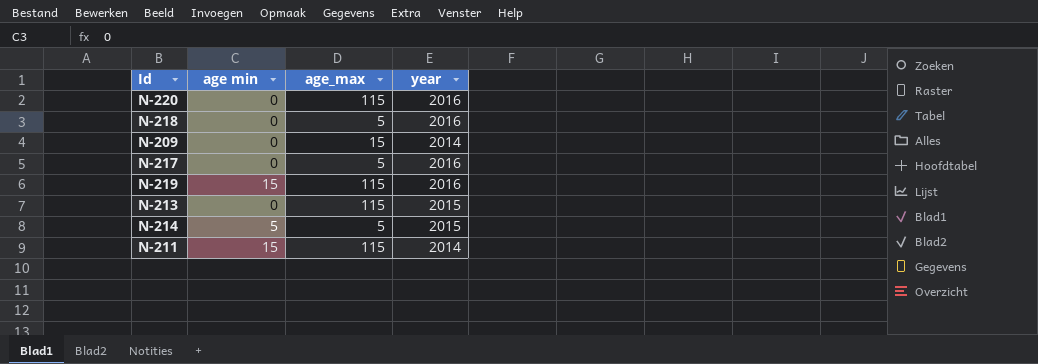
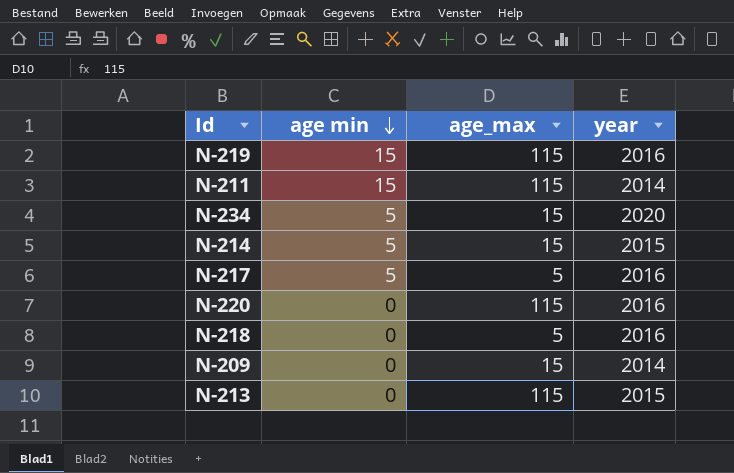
row order: none -> age min descending
row N-234: none -> 5 | 15 | 2020
N-214 | age_max: 5 -> 15
N-217 | age min: 0 -> 5

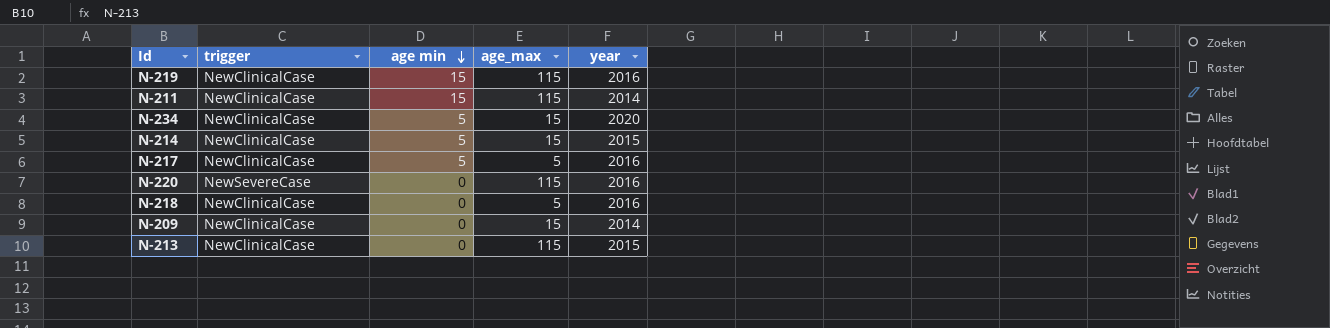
column trigger | position: none -> 2

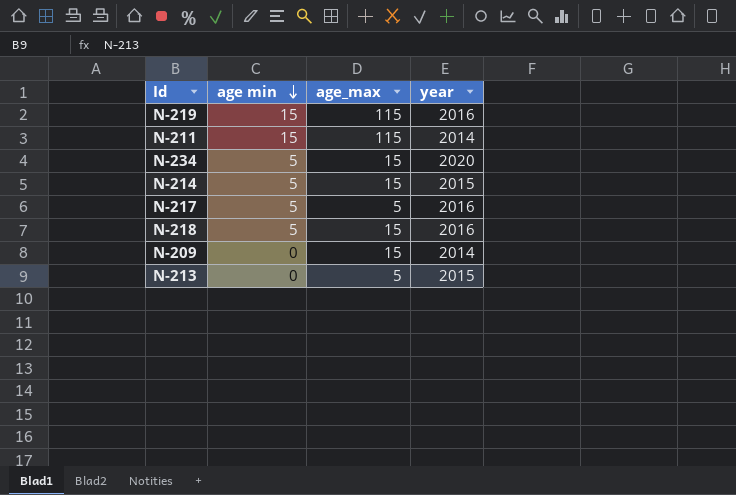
column trigger | position: 2 -> none
row N-220: NewSevereCase | 0 | 115 | 2016 -> none
N-218 | age min: 0 -> 5
N-218 | age_max: 5 -> 15
N-213 | age_max: 115 -> 5

